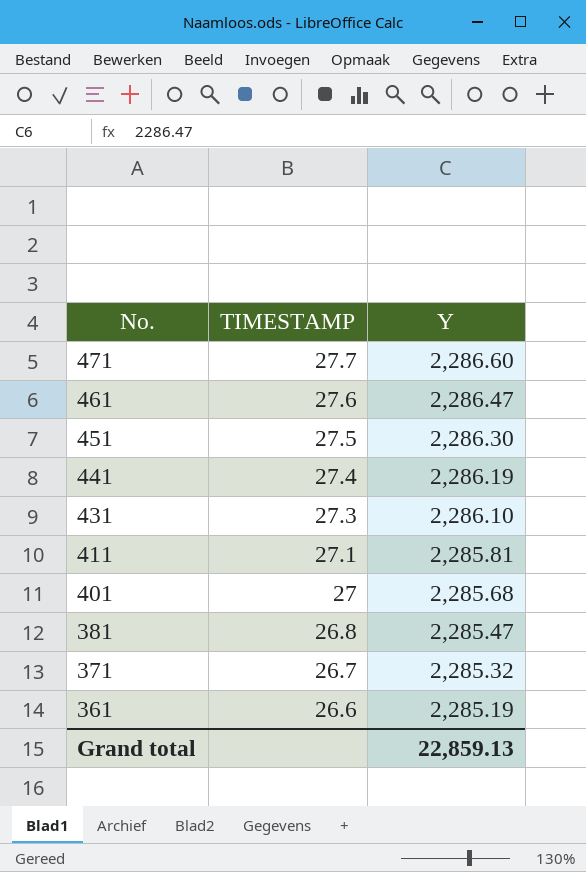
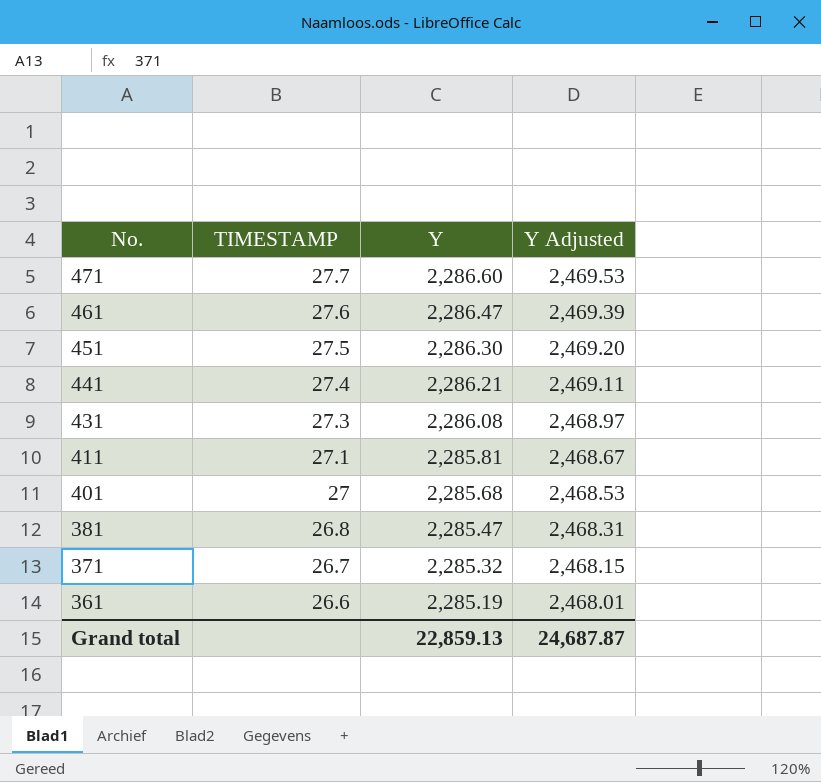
column Y Adjusted | formula: none -> [Y] * 1.08
441 | Y: 2,286.19 -> 2,286.21
431 | Y: 2,286.10 -> 2,286.08

